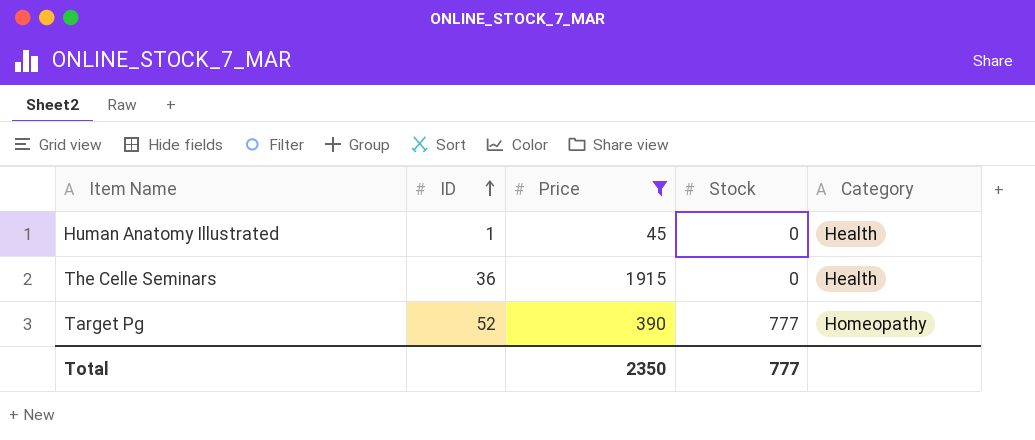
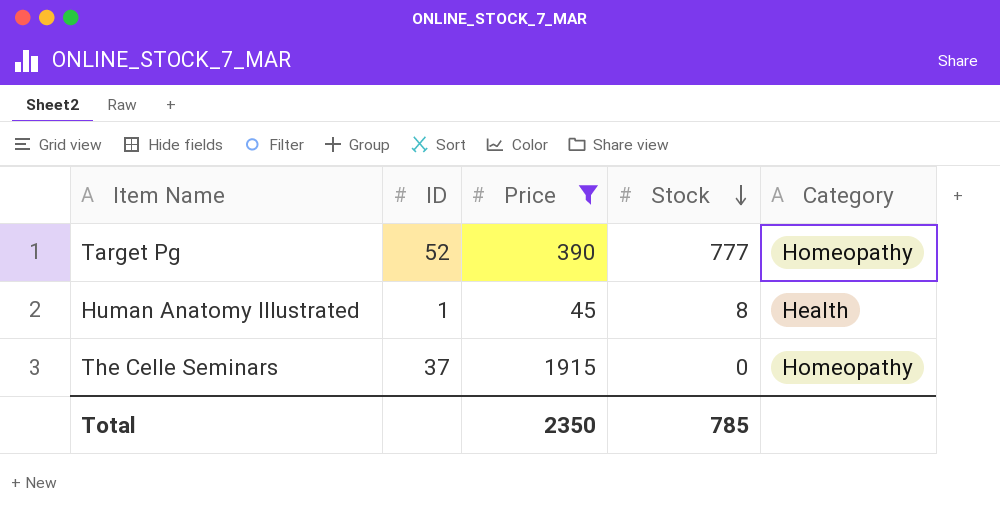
row order: ID ascending -> Stock descending
Human Anatomy Illustrated | Stock: 0 -> 8
The Celle Seminars | ID: 36 -> 37
The Celle Seminars | Category: Health -> Homeopathy
Total | Stock: 777 -> 785

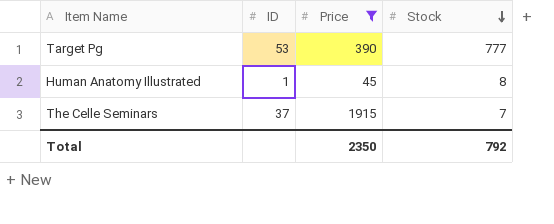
column Category | position: 5 -> none
Target Pg | ID: 52 -> 53
The Celle Seminars | Stock: 0 -> 7
Total | Stock: 785 -> 792

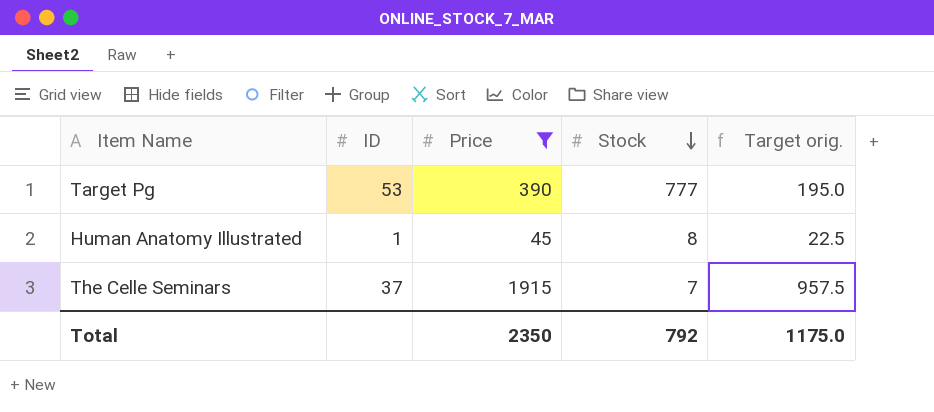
column Target orig. | formula: none -> [Price] * 0.5

